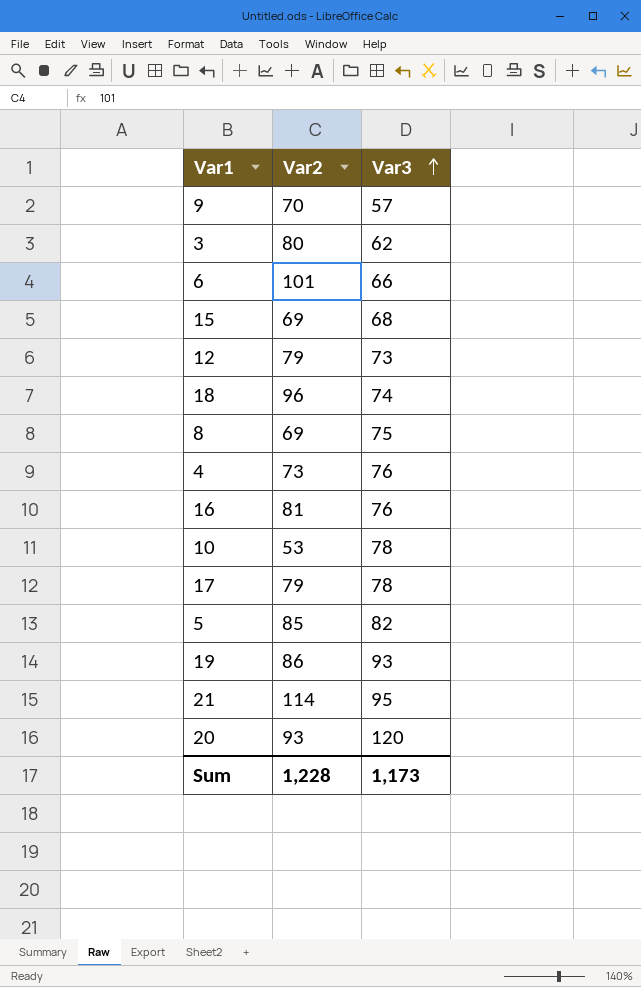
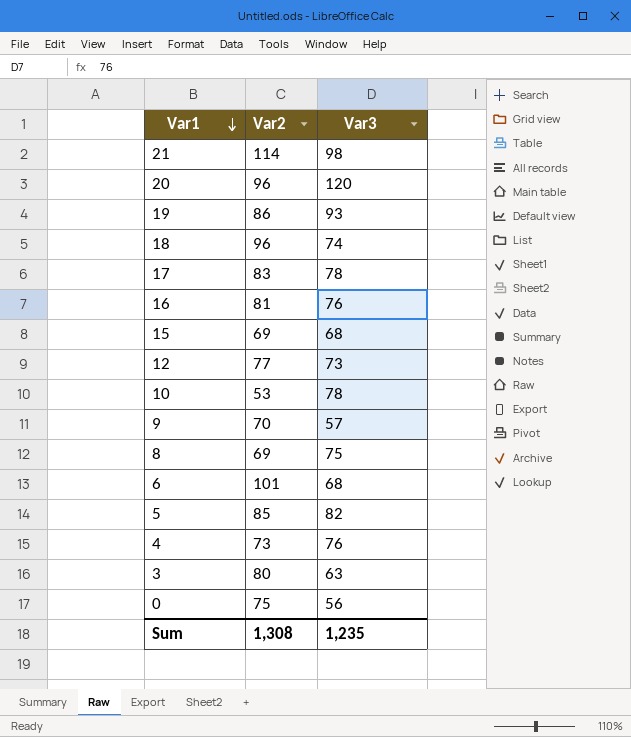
row order: Var3 ascending -> Var1 descending
21 | Var3: 95 -> 98
20 | Var2: 93 -> 96
17 | Var2: 79 -> 83
12 | Var2: 79 -> 77
6 | Var3: 66 -> 68
3 | Var3: 62 -> 63
row 0: none -> 75 | 56
Sum | Var2: 1,228 -> 1,308
Sum | Var3: 1,173 -> 1,235

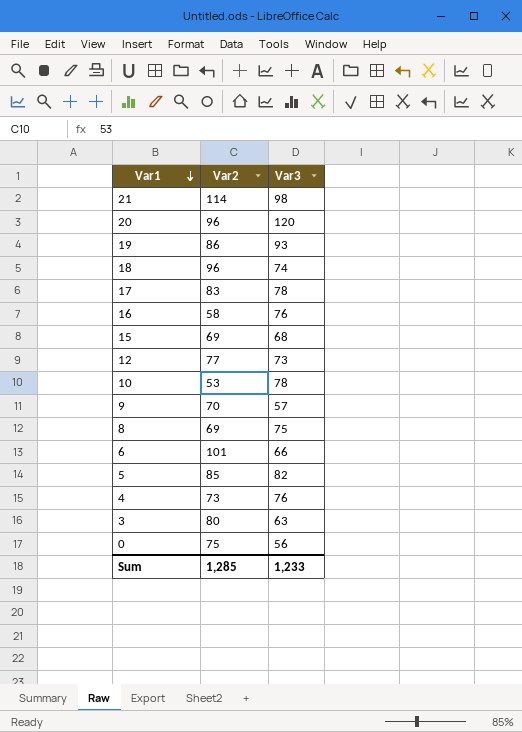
16 | Var2: 81 -> 58
6 | Var3: 68 -> 66
Sum | Var2: 1,308 -> 1,285
Sum | Var3: 1,235 -> 1,233

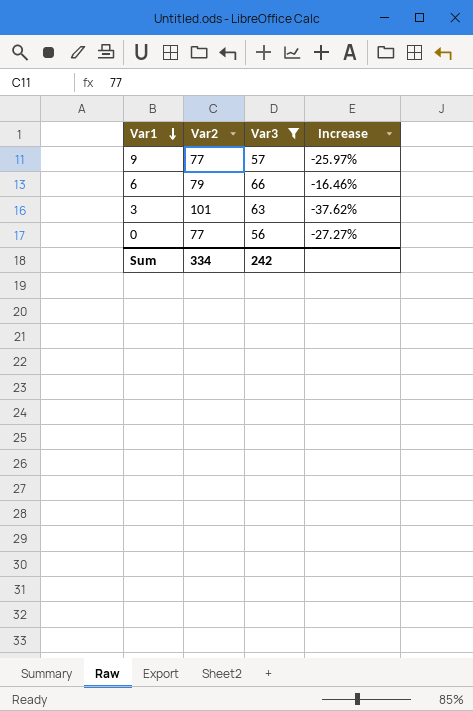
filter: none -> Var3 <= 66
column Increase | formula: none -> ([Var3] - [Var2]) / [Var2]
9 | Var2: 70 -> 77
6 | Var2: 101 -> 79
3 | Var2: 80 -> 101
0 | Var2: 75 -> 77
Sum | Var2: 1,285 -> 334
Sum | Var3: 1,233 -> 242

